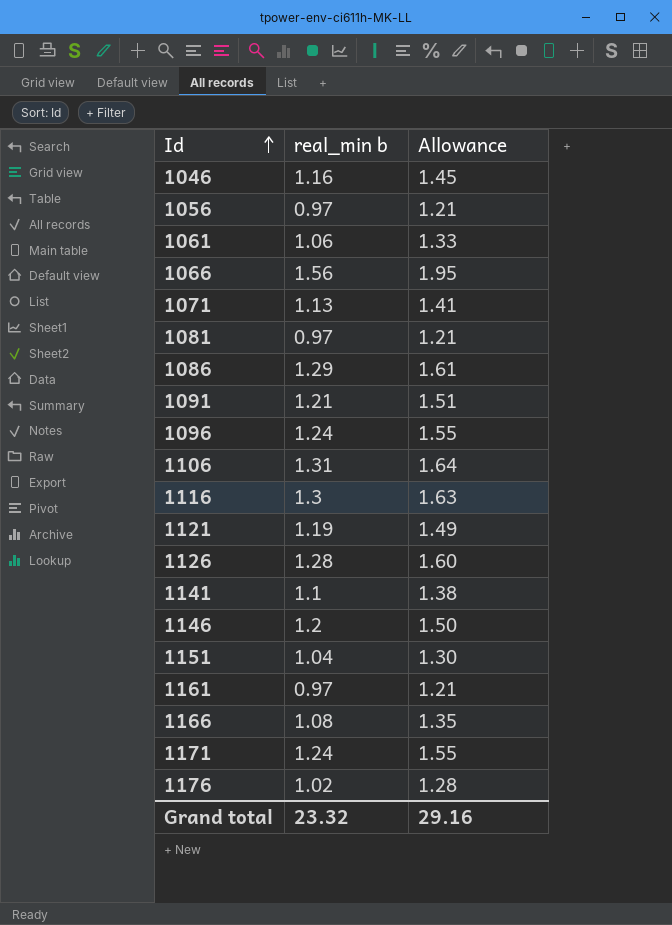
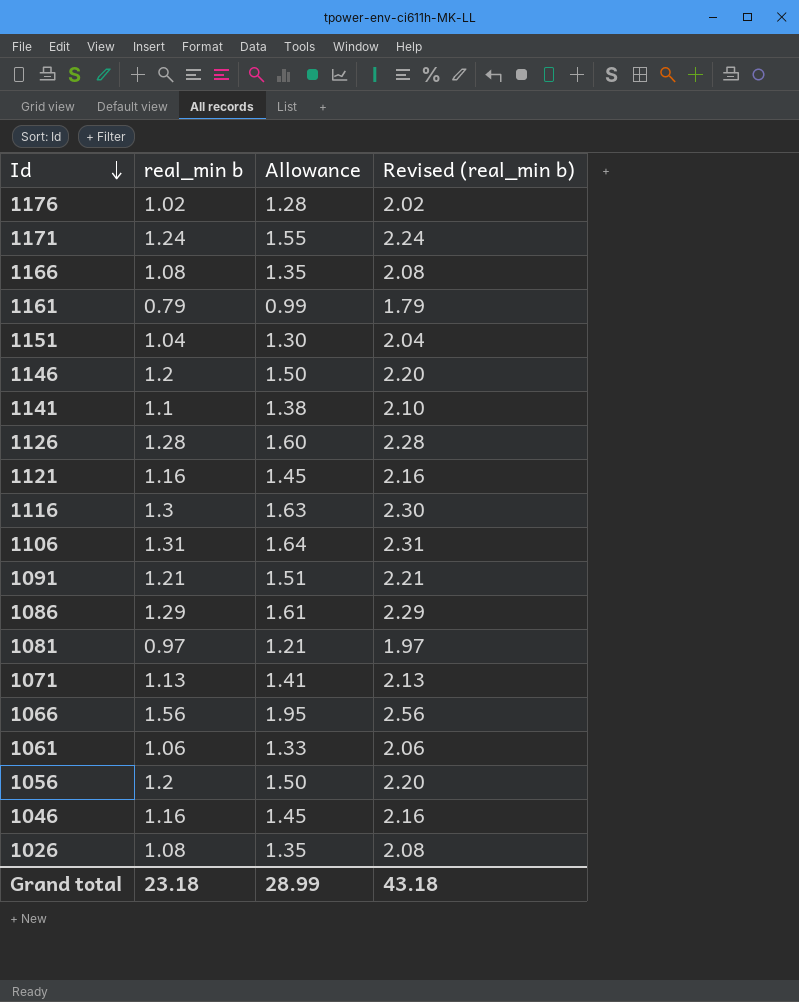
row order: Id ascending -> Id descending
column Revised (real_min b) | formula: none -> [real_min b] + 1
row 1096: 1.24 | 1.55 -> none
1161 | real_min b: 0.97 -> 0.79
1161 | Allowance: 1.21 -> 0.99
1121 | real_min b: 1.19 -> 1.16
1121 | Allowance: 1.49 -> 1.45
1056 | real_min b: 0.97 -> 1.2
1056 | Allowance: 1.21 -> 1.50
row 1026: none -> 1.08 | 1.35 | 2.08
Grand total | real_min b: 23.32 -> 23.18
Grand total | Allowance: 29.16 -> 28.99

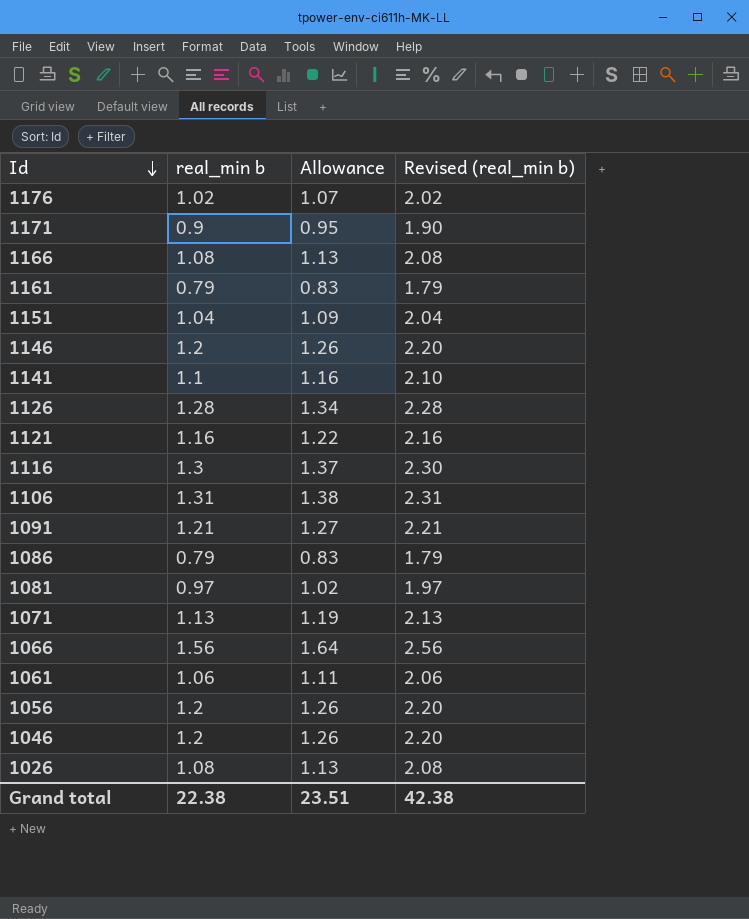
column Allowance | formula: [real_min b] * 1.25 -> [real_min b] * 1.05
1171 | real_min b: 1.24 -> 0.9
1171 | Revised (real_min b): 2.24 -> 1.90
1086 | real_min b: 1.29 -> 0.79
1086 | Revised (real_min b): 2.29 -> 1.79
1046 | real_min b: 1.16 -> 1.2
1046 | Revised (real_min b): 2.16 -> 2.20
Grand total | real_min b: 23.18 -> 22.38
Grand total | Allowance: 28.99 -> 23.51
Grand total | Revised (real_min b): 43.18 -> 42.38

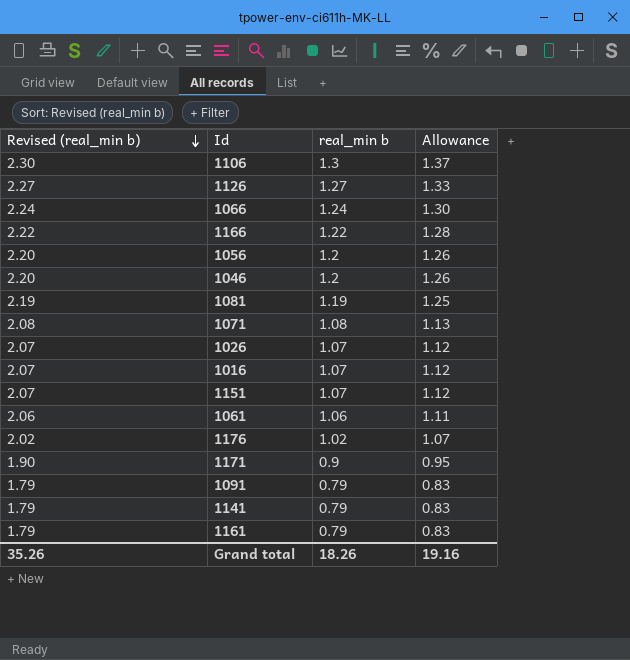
row order: Id descending -> Revised (real_min b) descending
column Revised (real_min b) | position: 4 -> 1
row 1146: 1.2 | 1.26 | 2.20 -> none
row 1121: 1.16 | 1.22 | 2.16 -> none
row 1116: 1.3 | 1.37 | 2.30 -> none
row 1086: 0.79 | 0.83 | 1.79 -> none
1106 | Revised (real_min b): 2.31 -> 2.30
1106 | real_min b: 1.31 -> 1.3
1106 | Allowance: 1.38 -> 1.37
1126 | Revised (real_min b): 2.28 -> 2.27
1126 | real_min b: 1.28 -> 1.27
1126 | Allowance: 1.34 -> 1.33
1066 | Revised (real_min b): 2.56 -> 2.24
1066 | real_min b: 1.56 -> 1.24
1066 | Allowance: 1.64 -> 1.30
1166 | Revised (real_min b): 2.08 -> 2.22
1166 | real_min b: 1.08 -> 1.22
1166 | Allowance: 1.13 -> 1.28
1081 | Revised (real_min b): 1.97 -> 2.19
1081 | real_min b: 0.97 -> 1.19
1081 | Allowance: 1.02 -> 1.25
1071 | Revised (real_min b): 2.13 -> 2.08
1071 | real_min b: 1.13 -> 1.08
1071 | Allowance: 1.19 -> 1.13
1026 | Revised (real_min b): 2.08 -> 2.07
1026 | real_min b: 1.08 -> 1.07
1026 | Allowance: 1.13 -> 1.12
row 1016: none -> 2.07 | 1.07 | 1.12
1151 | Revised (real_min b): 2.04 -> 2.07
1151 | real_min b: 1.04 -> 1.07
1151 | Allowance: 1.09 -> 1.12
1091 | Revised (real_min b): 2.21 -> 1.79
1091 | real_min b: 1.21 -> 0.79
1091 | Allowance: 1.27 -> 0.83
1141 | Revised (real_min b): 2.10 -> 1.79
1141 | real_min b: 1.1 -> 0.79
1141 | Allowance: 1.16 -> 0.83
Grand total | Revised (real_min b): 42.38 -> 35.26
Grand total | real_min b: 22.38 -> 18.26
Grand total | Allowance: 23.51 -> 19.16

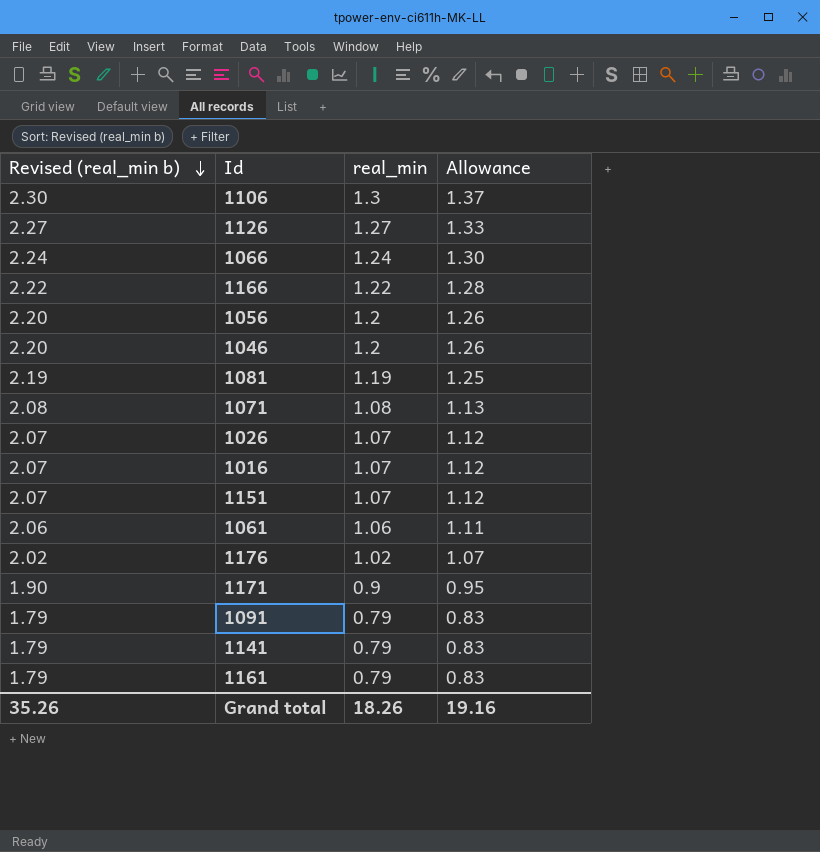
column name: real_min b -> real_min

